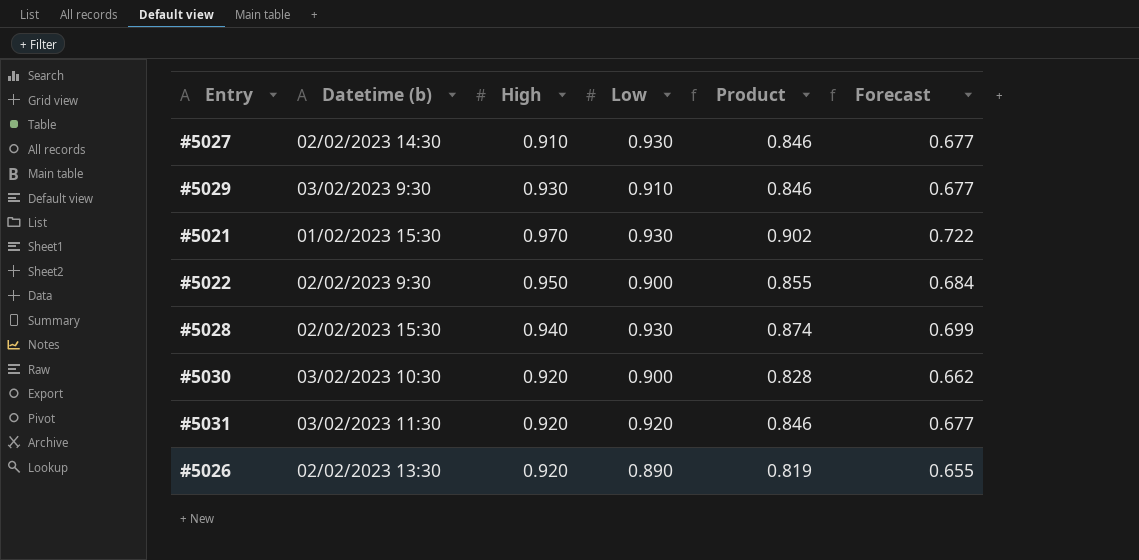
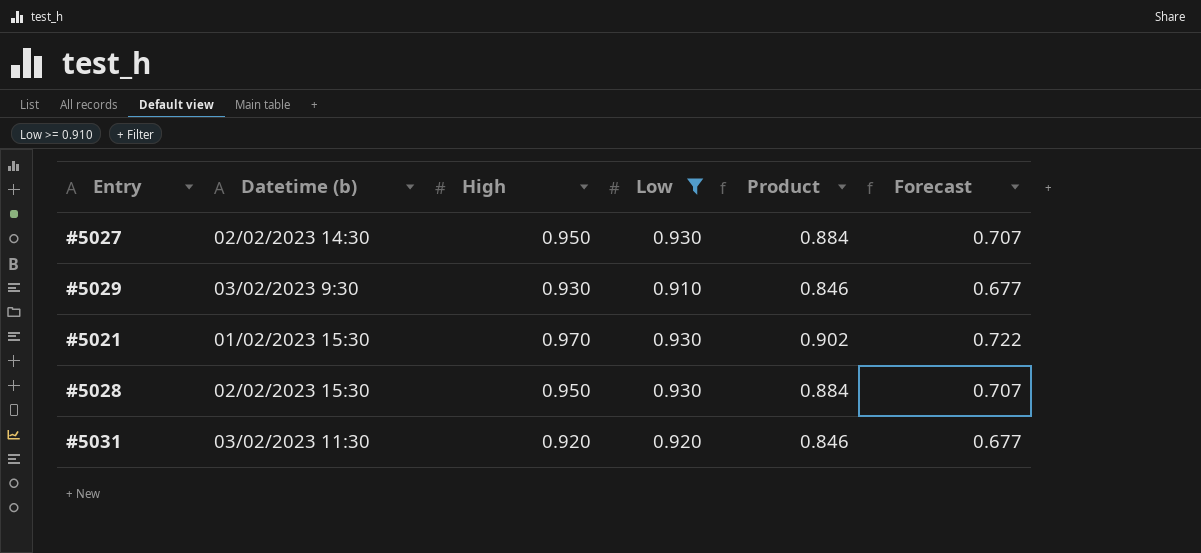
filter: none -> Low >= 0.910
#5027 | High: 0.910 -> 0.950
#5027 | Product: 0.846 -> 0.884
#5027 | Forecast: 0.677 -> 0.707
#5028 | High: 0.940 -> 0.950
#5028 | Product: 0.874 -> 0.884
#5028 | Forecast: 0.699 -> 0.707

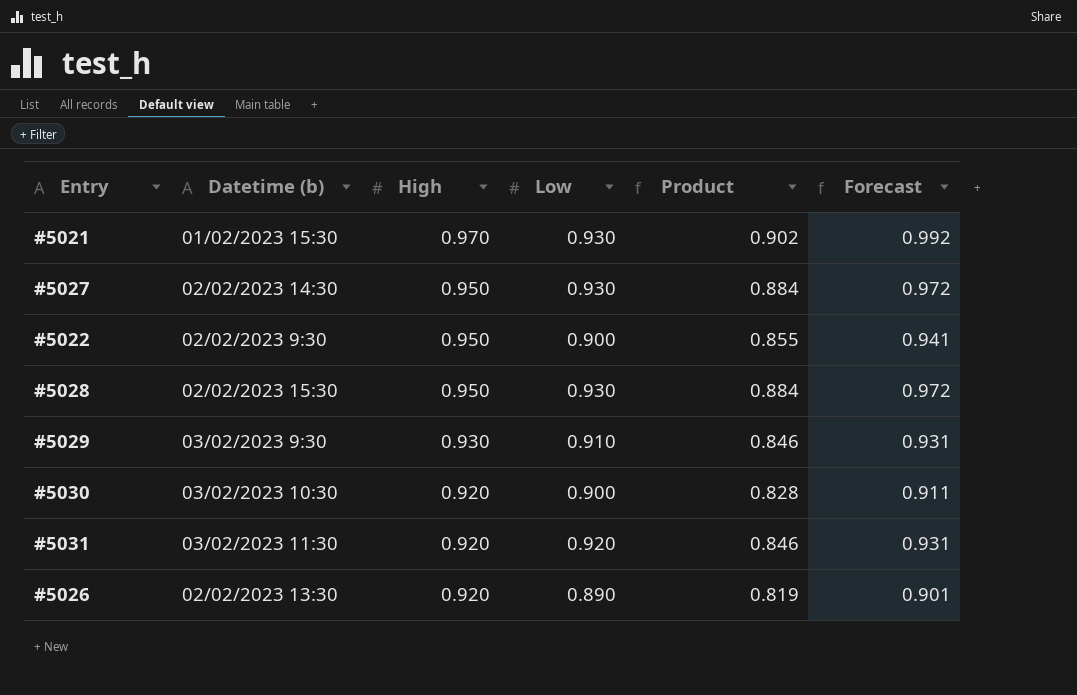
filter: Low >= 0.910 -> none
row order: none -> High descending
column Forecast | formula: [Product] * 0.8 -> [Product] * 1.1

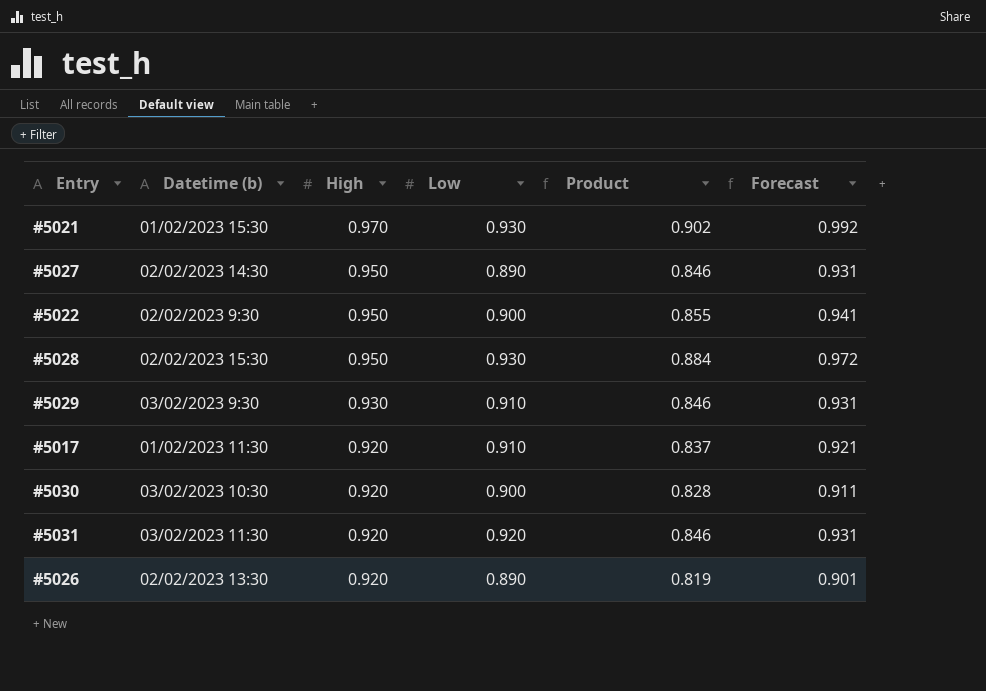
#5027 | Low: 0.930 -> 0.890
#5027 | Product: 0.884 -> 0.846
#5027 | Forecast: 0.972 -> 0.931
row #5017: none -> 01/02/2023 11:30 | 0.920 | 0.910 | 0.837 | 0.921

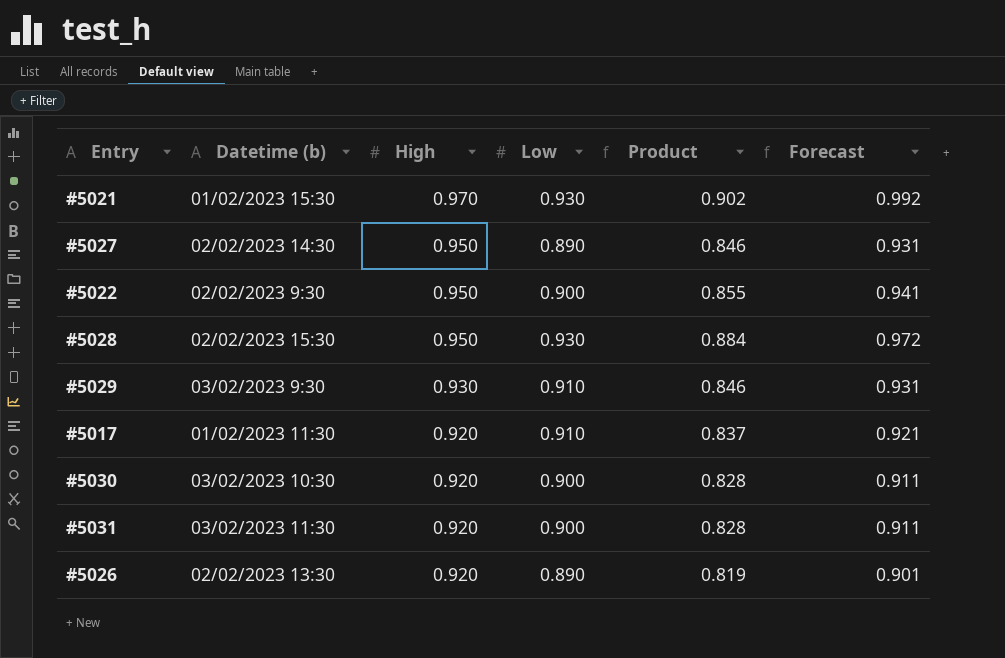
#5031 | Low: 0.920 -> 0.900
#5031 | Product: 0.846 -> 0.828
#5031 | Forecast: 0.931 -> 0.911

